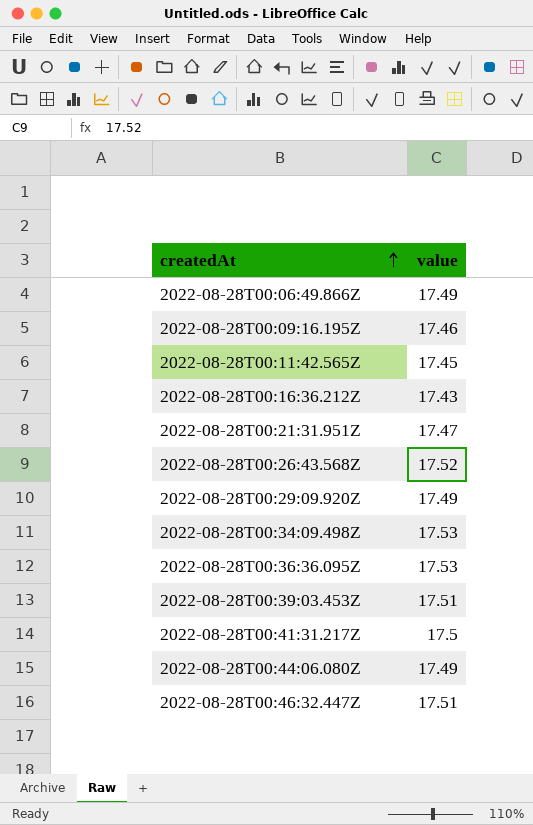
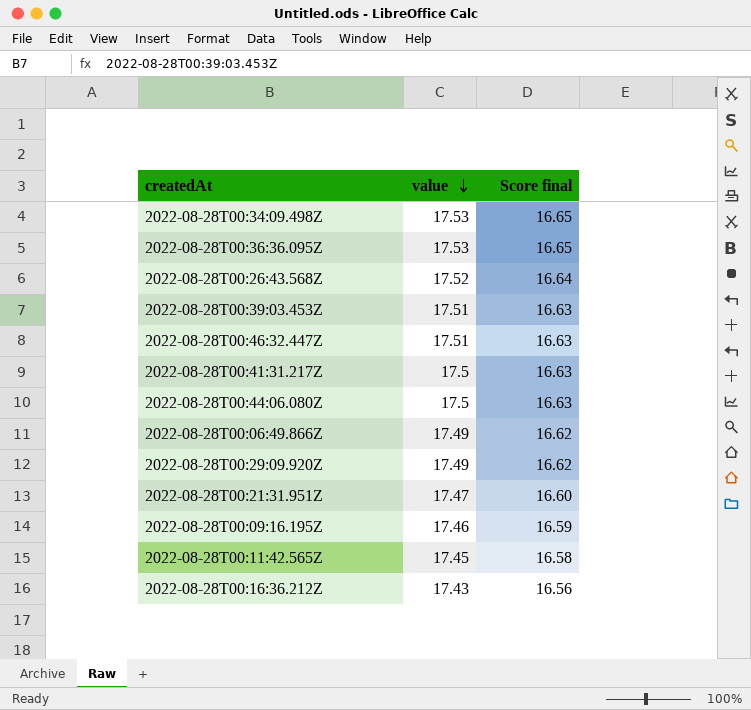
row order: createdAt ascending -> value descending
column Score final | formula: none -> [value] * 0.95
2022-08-28T00:44:06.080Z | value: 17.49 -> 17.5

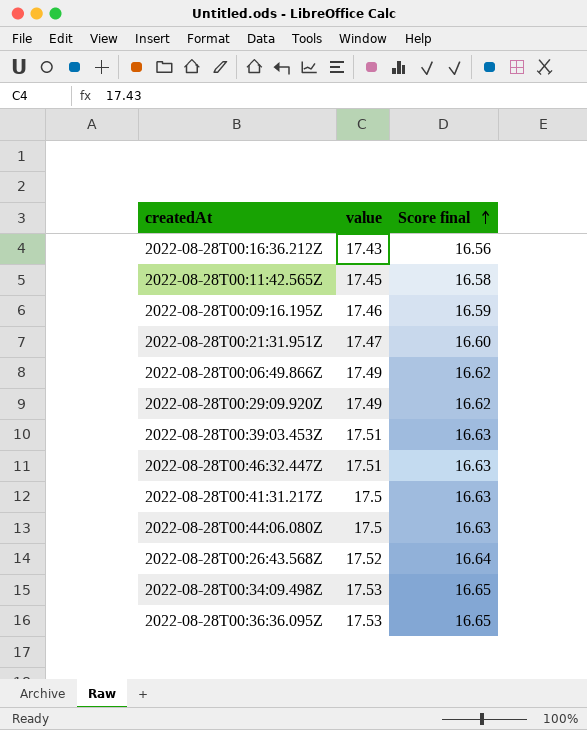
row order: value descending -> Score final ascending

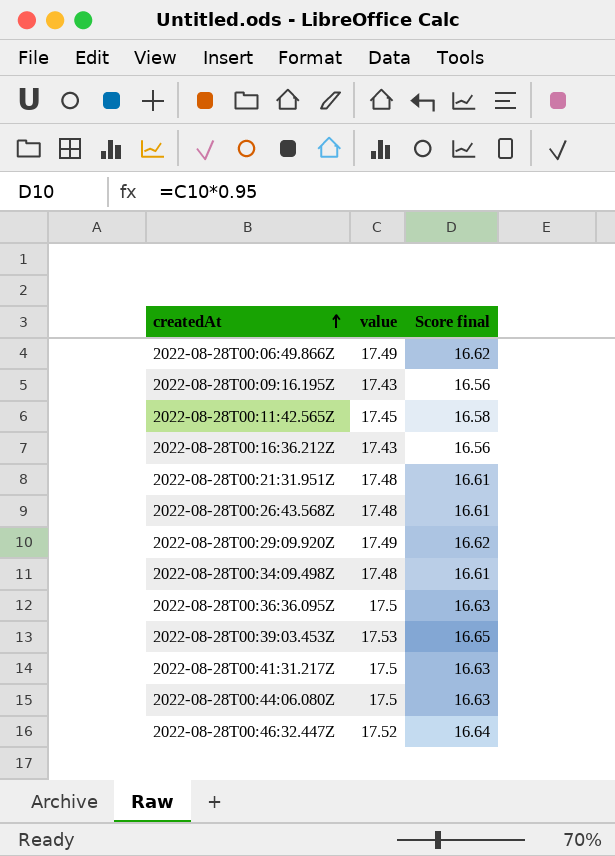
row order: Score final ascending -> createdAt ascending
2022-08-28T00:09:16.195Z | value: 17.46 -> 17.43
2022-08-28T00:09:16.195Z | Score final: 16.59 -> 16.56
2022-08-28T00:21:31.951Z | value: 17.47 -> 17.48
2022-08-28T00:21:31.951Z | Score final: 16.60 -> 16.61
2022-08-28T00:26:43.568Z | value: 17.52 -> 17.48
2022-08-28T00:26:43.568Z | Score final: 16.64 -> 16.61
2022-08-28T00:34:09.498Z | value: 17.53 -> 17.48
2022-08-28T00:34:09.498Z | Score final: 16.65 -> 16.61
2022-08-28T00:36:36.095Z | value: 17.53 -> 17.5
2022-08-28T00:36:36.095Z | Score final: 16.65 -> 16.63
2022-08-28T00:39:03.453Z | value: 17.51 -> 17.53
2022-08-28T00:39:03.453Z | Score final: 16.63 -> 16.65
2022-08-28T00:46:32.447Z | value: 17.51 -> 17.52
2022-08-28T00:46:32.447Z | Score final: 16.63 -> 16.64

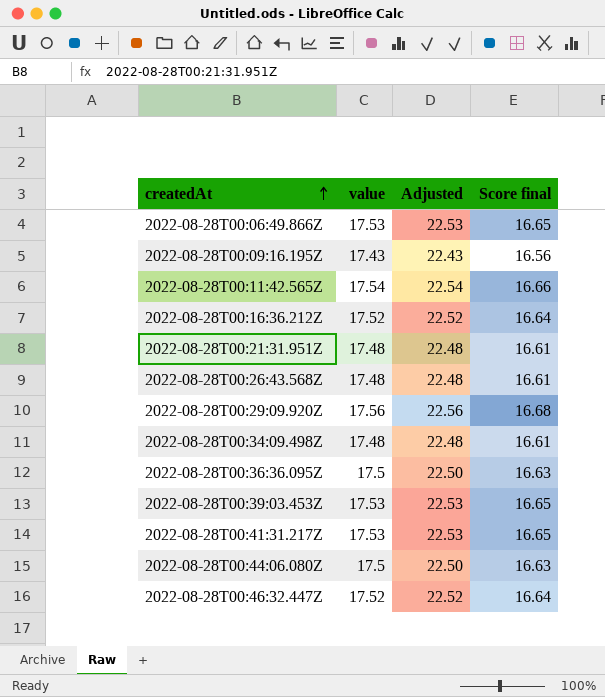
column Adjusted | formula: none -> [value] + 5
2022-08-28T00:06:49.866Z | value: 17.49 -> 17.53
2022-08-28T00:06:49.866Z | Score final: 16.62 -> 16.65
2022-08-28T00:11:42.565Z | value: 17.45 -> 17.54
2022-08-28T00:11:42.565Z | Score final: 16.58 -> 16.66
2022-08-28T00:16:36.212Z | value: 17.43 -> 17.52
2022-08-28T00:16:36.212Z | Score final: 16.56 -> 16.64
2022-08-28T00:29:09.920Z | value: 17.49 -> 17.56
2022-08-28T00:29:09.920Z | Score final: 16.62 -> 16.68
2022-08-28T00:41:31.217Z | value: 17.5 -> 17.53
2022-08-28T00:41:31.217Z | Score final: 16.63 -> 16.65

